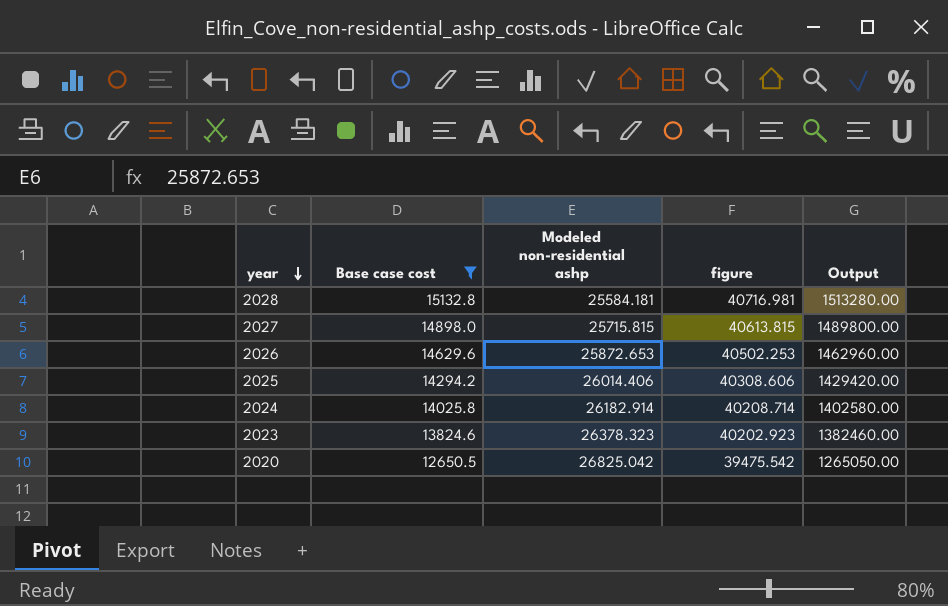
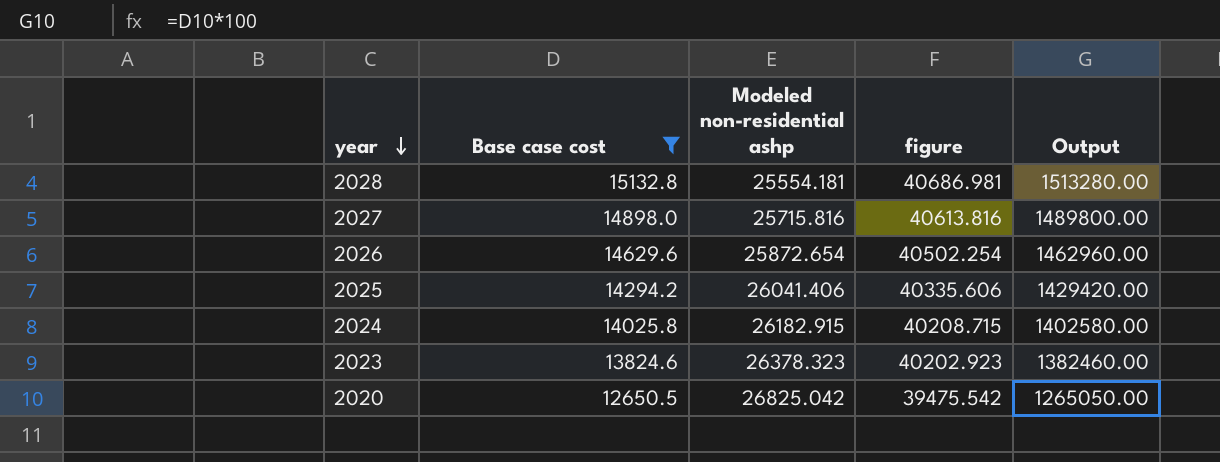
2028 | Modeled non-residential ashp: 25584.181 -> 25554.181
2028 | figure: 40716.981 -> 40686.981
2027 | Modeled non-residential ashp: 25715.815 -> 25715.816
2027 | figure: 40613.815 -> 40613.816
2026 | Modeled non-residential ashp: 25872.653 -> 25872.654
2026 | figure: 40502.253 -> 40502.254
2025 | Modeled non-residential ashp: 26014.406 -> 26041.406
2025 | figure: 40308.606 -> 40335.606
2024 | Modeled non-residential ashp: 26182.914 -> 26182.915
2024 | figure: 40208.714 -> 40208.715

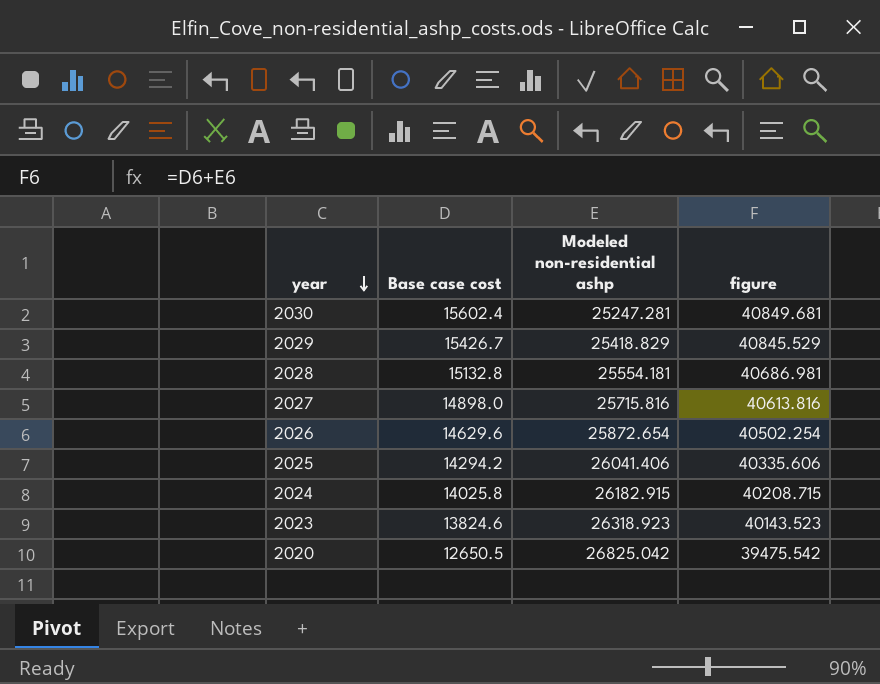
filter: Base case cost <= 15132.8 -> none
column Output | formula: [Base case cost] * 100 -> none
2023 | Modeled non-residential ashp: 26378.323 -> 26318.923
2023 | figure: 40202.923 -> 40143.523

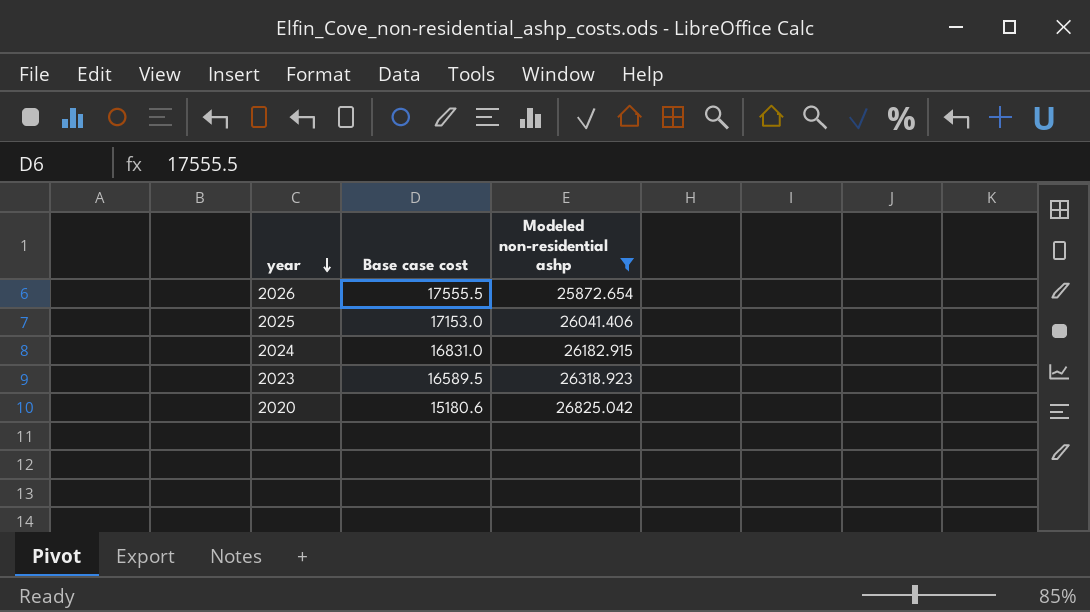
filter: none -> Modeled non-residential ashp >= 25872.654
column figure | formula: [Base case cost] + [Modeled non-residential ashp] -> none
2026 | Base case cost: 14629.6 -> 17555.5
2025 | Base case cost: 14294.2 -> 17153.0
2024 | Base case cost: 14025.8 -> 16831.0
2023 | Base case cost: 13824.6 -> 16589.5
2020 | Base case cost: 12650.5 -> 15180.6

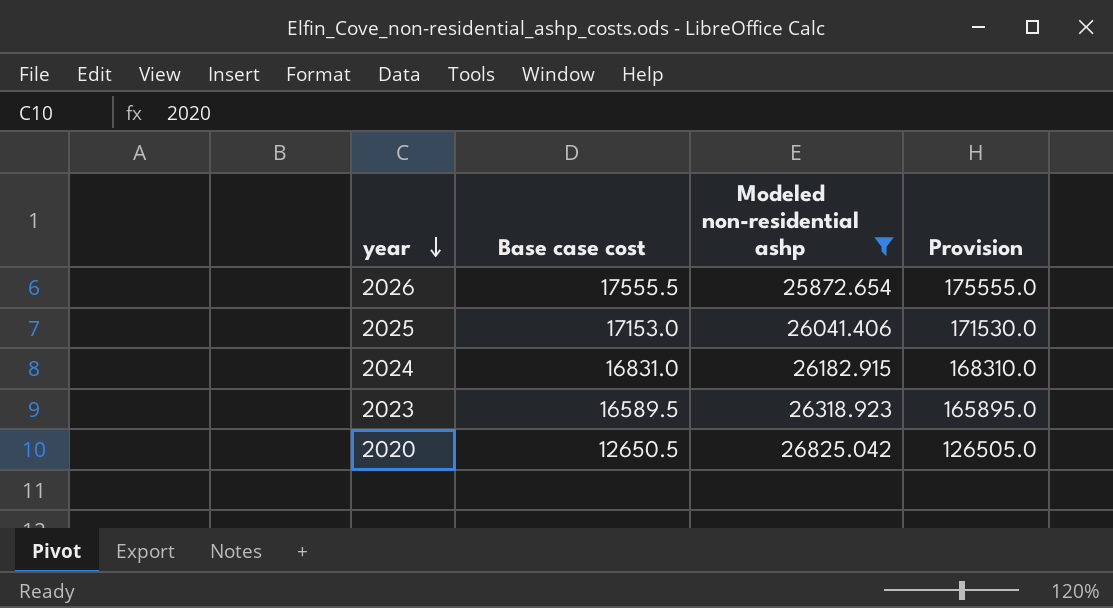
column Provision | formula: none -> [Base case cost] * 10
2020 | Base case cost: 15180.6 -> 12650.5

